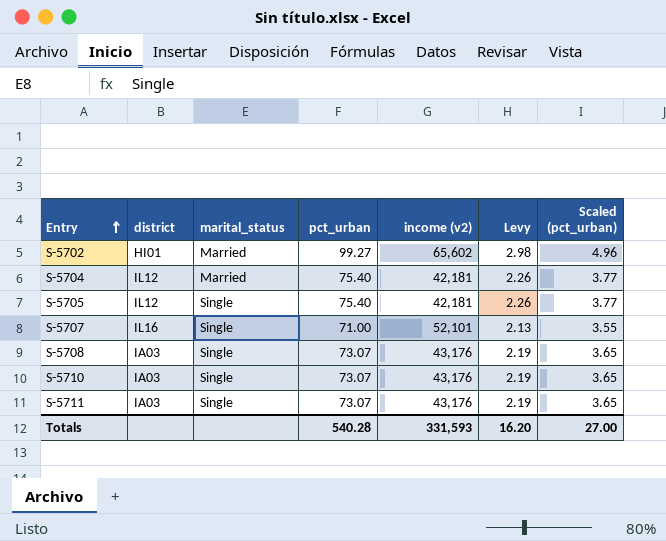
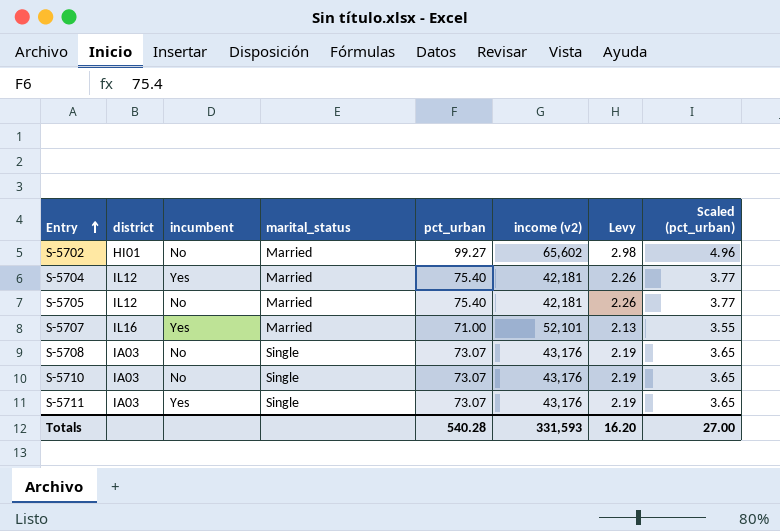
column incumbent | position: none -> 3
S-5705 | marital_status: Single -> Married
S-5707 | marital_status: Single -> Married

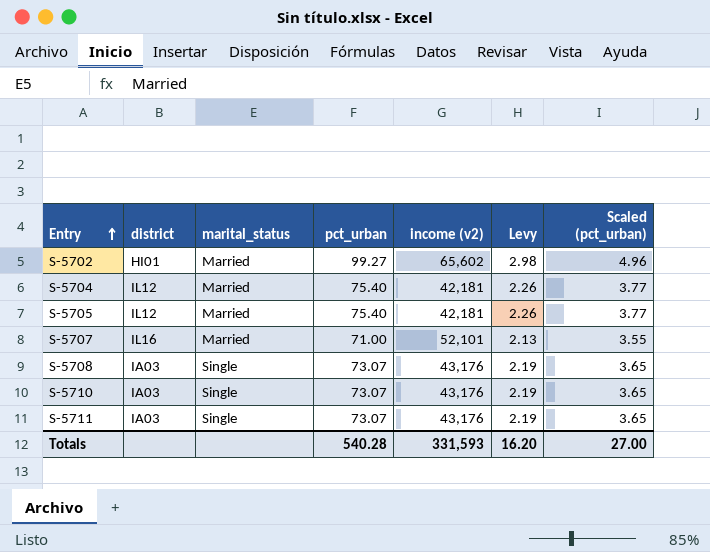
column incumbent | position: 3 -> none

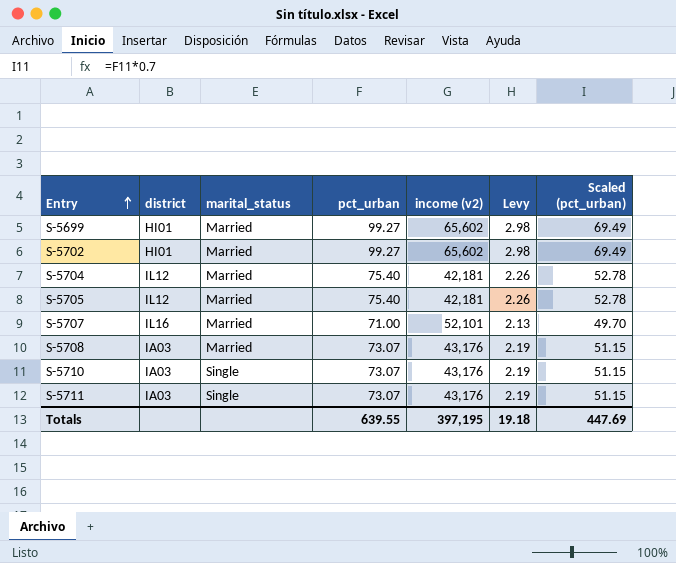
column Scaled (pct_urban) | formula: [pct_urban] * 0.05 -> [pct_urban] * 0.7
row S-5699: none -> HI01 | Married | 99.27 | 65,602 | 2.98 | 69.49
S-5708 | marital_status: Single -> Married
Totals | pct_urban: 540.28 -> 639.55
Totals | income (v2): 331,593 -> 397,195
Totals | Levy: 16.20 -> 19.18
Totals | Scaled (pct_urban): 27.00 -> 447.69

